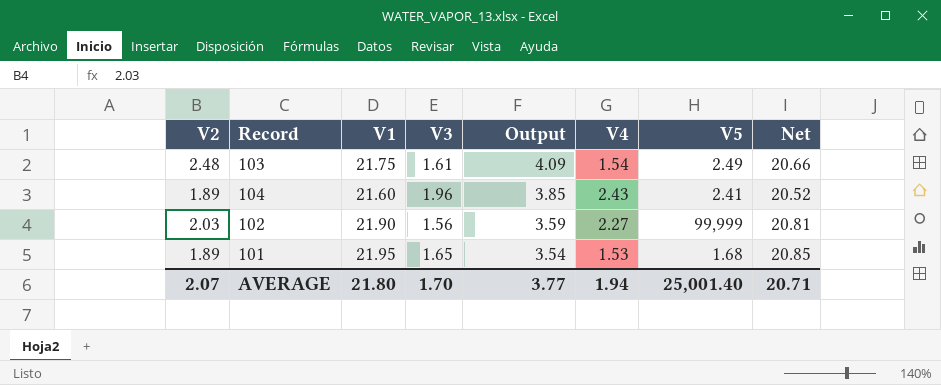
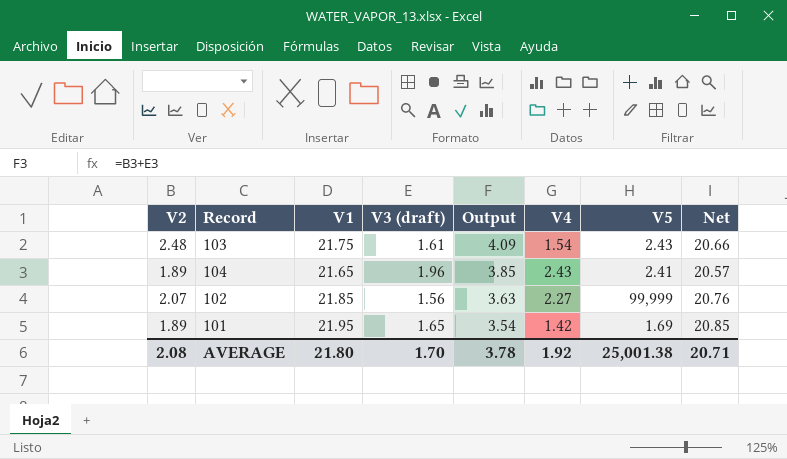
column name: V3 -> V3 (draft)
103 | V5: 2.49 -> 2.43
104 | V1: 21.60 -> 21.65
104 | Net: 20.52 -> 20.57
102 | V2: 2.03 -> 2.07
102 | V1: 21.90 -> 21.85
102 | Output: 3.59 -> 3.63
102 | Net: 20.81 -> 20.76
101 | V4: 1.53 -> 1.42
101 | V5: 1.68 -> 1.69
AVERAGE | V2: 2.07 -> 2.08
AVERAGE | Output: 3.77 -> 3.78
AVERAGE | V4: 1.94 -> 1.92
AVERAGE | V5: 25,001.40 -> 25,001.38

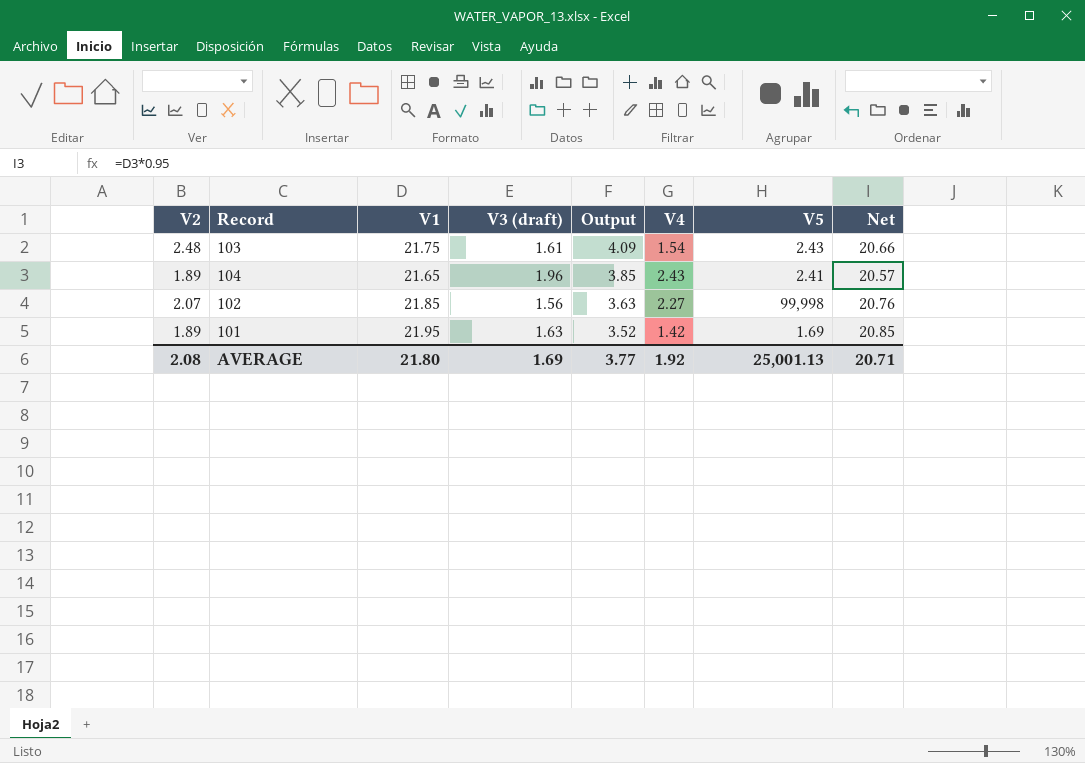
102 | V5: 99,999 -> 99,998
101 | V3 (draft): 1.65 -> 1.63
101 | Output: 3.54 -> 3.52
AVERAGE | V3 (draft): 1.70 -> 1.69
AVERAGE | Output: 3.78 -> 3.77
AVERAGE | V5: 25,001.38 -> 25,001.13

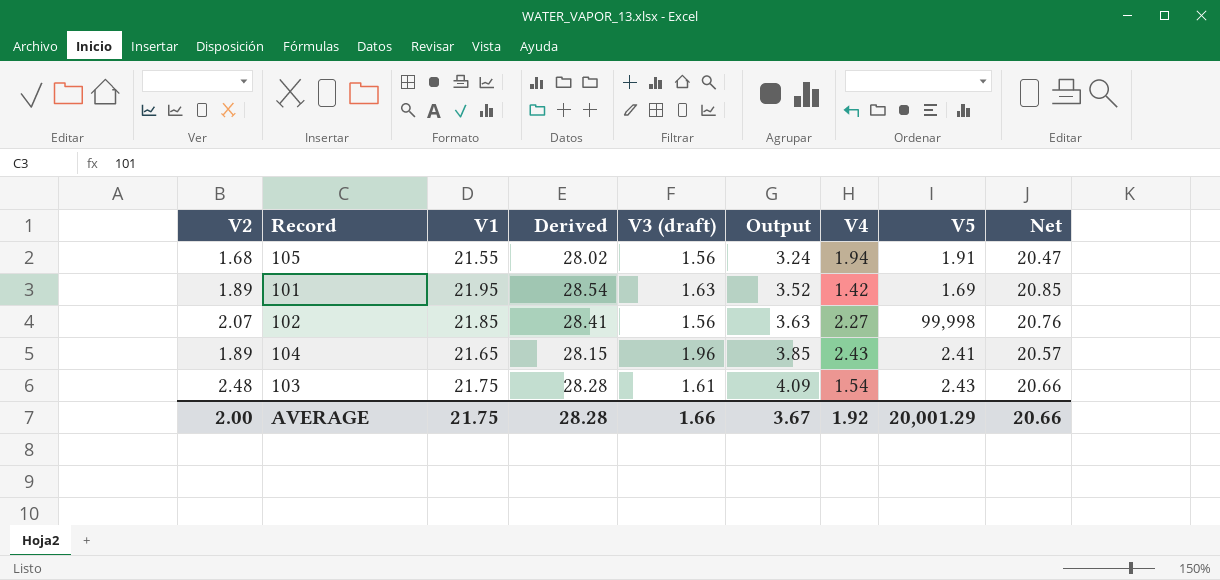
row order: Output descending -> Output ascending
column Derived | formula: none -> [V1] * 1.3
row 105: none -> 1.68 | 21.55 | 28.02 | 1.56 | 3.24 | 1.94 | 1.91 | 20.47
AVERAGE | V2: 2.08 -> 2.00
AVERAGE | V1: 21.80 -> 21.75
AVERAGE | V3 (draft): 1.69 -> 1.66
AVERAGE | Output: 3.77 -> 3.67
AVERAGE | V5: 25,001.13 -> 20,001.29
AVERAGE | Net: 20.71 -> 20.66

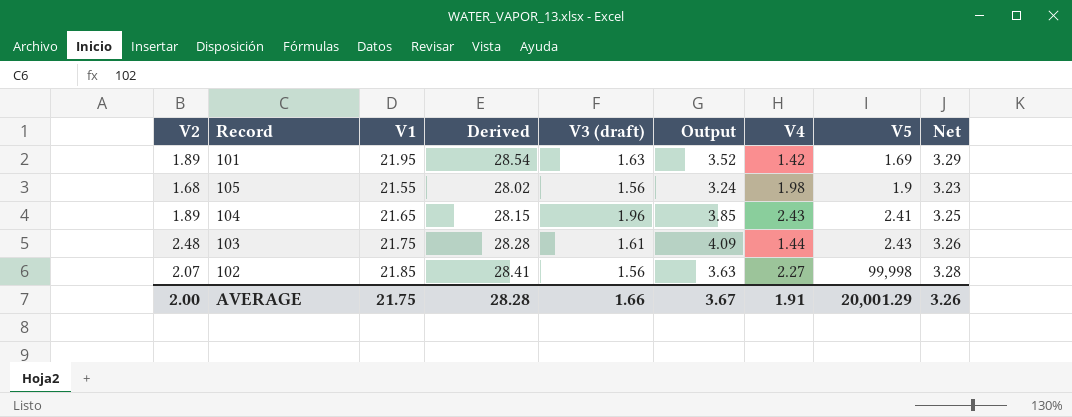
row order: Output ascending -> V5 ascending
column Net | formula: [V1] * 0.95 -> [V1] * 0.15
105 | V4: 1.94 -> 1.98
105 | V5: 1.91 -> 1.9
103 | V4: 1.54 -> 1.44
AVERAGE | V4: 1.92 -> 1.91
AVERAGE | Net: 20.66 -> 3.26

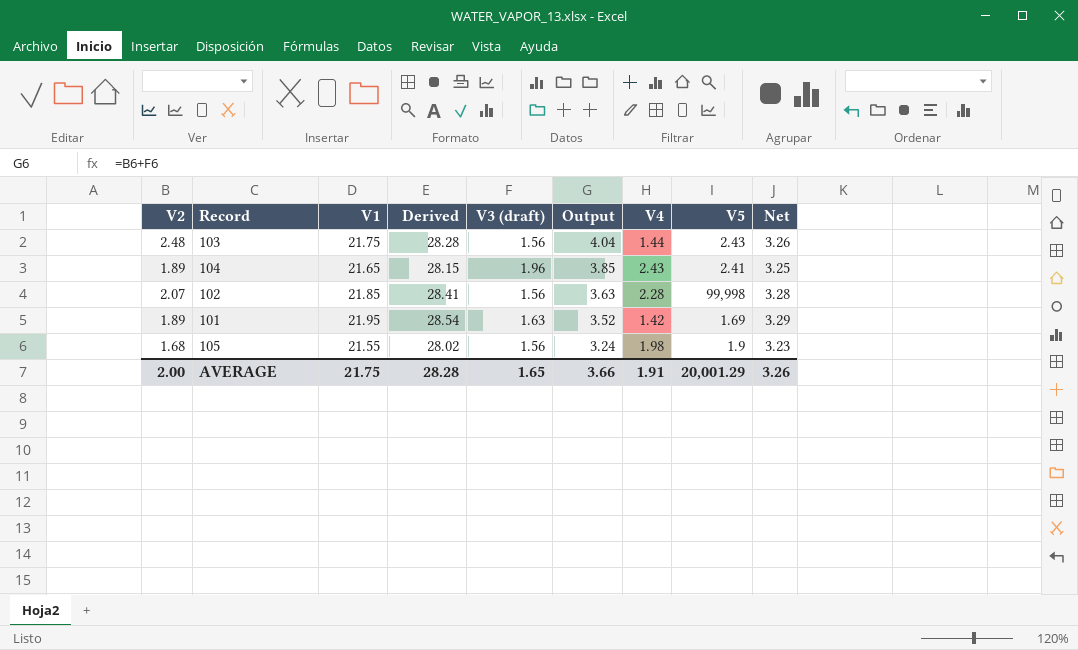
row order: V5 ascending -> Output descending
103 | V3 (draft): 1.61 -> 1.56
103 | Output: 4.09 -> 4.04
102 | V4: 2.27 -> 2.28
AVERAGE | V3 (draft): 1.66 -> 1.65
AVERAGE | Output: 3.67 -> 3.66

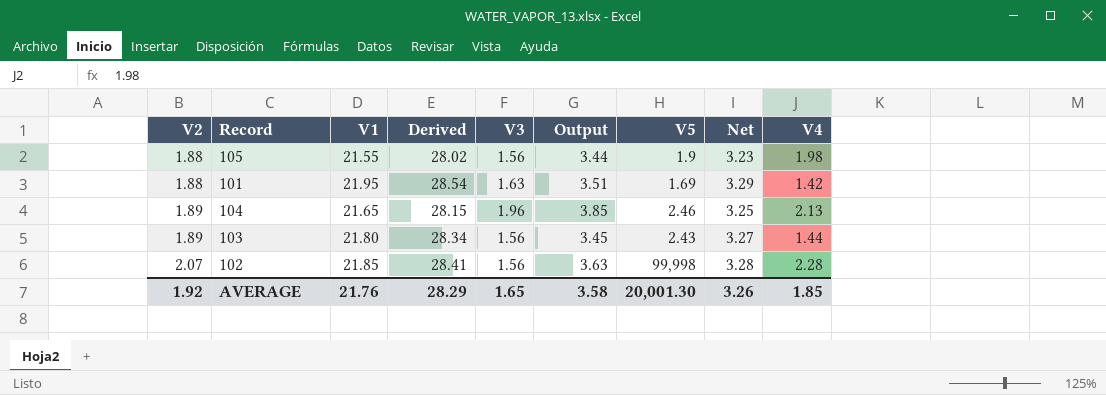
row order: Output descending -> V2 ascending
column name: V3 (draft) -> V3
column V4 | position: 7 -> 9
105 | V2: 1.68 -> 1.88
105 | Output: 3.24 -> 3.44
101 | V2: 1.89 -> 1.88
101 | Output: 3.52 -> 3.51
104 | V5: 2.41 -> 2.46
104 | V4: 2.43 -> 2.13
103 | V2: 2.48 -> 1.89
103 | V1: 21.75 -> 21.80
103 | Derived: 28.28 -> 28.34
103 | Output: 4.04 -> 3.45
103 | Net: 3.26 -> 3.27
AVERAGE | V2: 2.00 -> 1.92
AVERAGE | V1: 21.75 -> 21.76
AVERAGE | Derived: 28.28 -> 28.29
AVERAGE | Output: 3.66 -> 3.58
AVERAGE | V5: 20,001.29 -> 20,001.30
AVERAGE | V4: 1.91 -> 1.85

